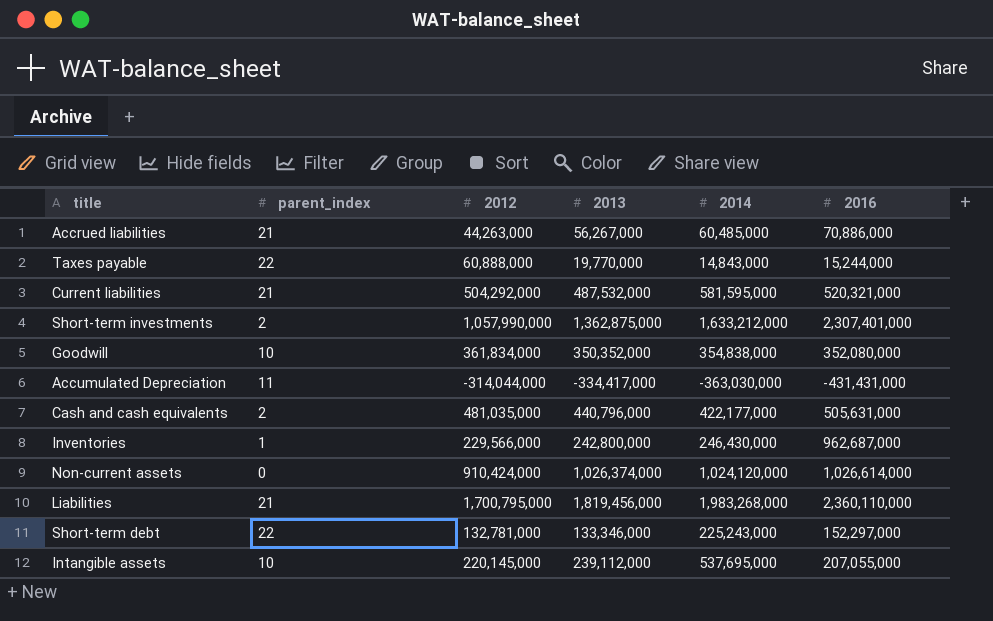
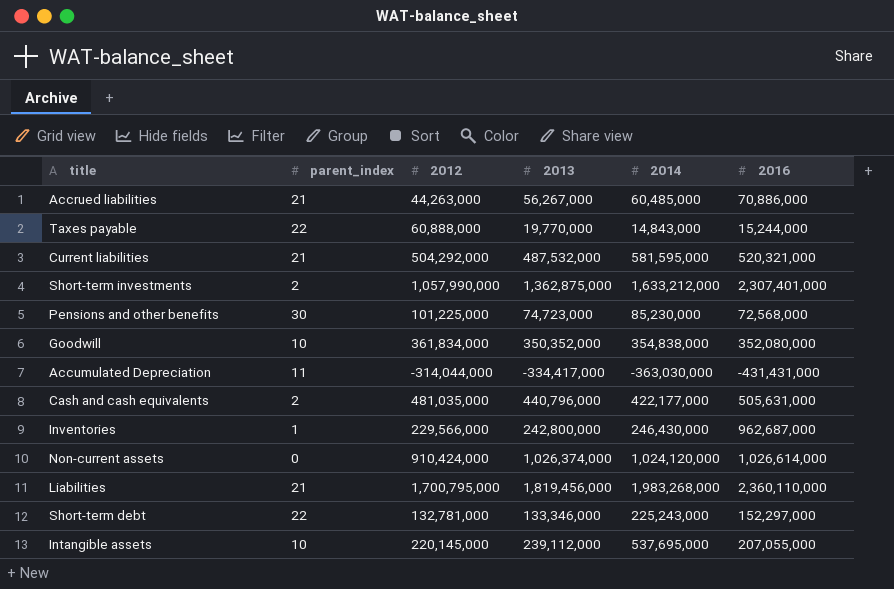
row Pensions and other benefits: none -> 30 | 101,225,000 | 74,723,000 | 85,230,000 | 72,568,000

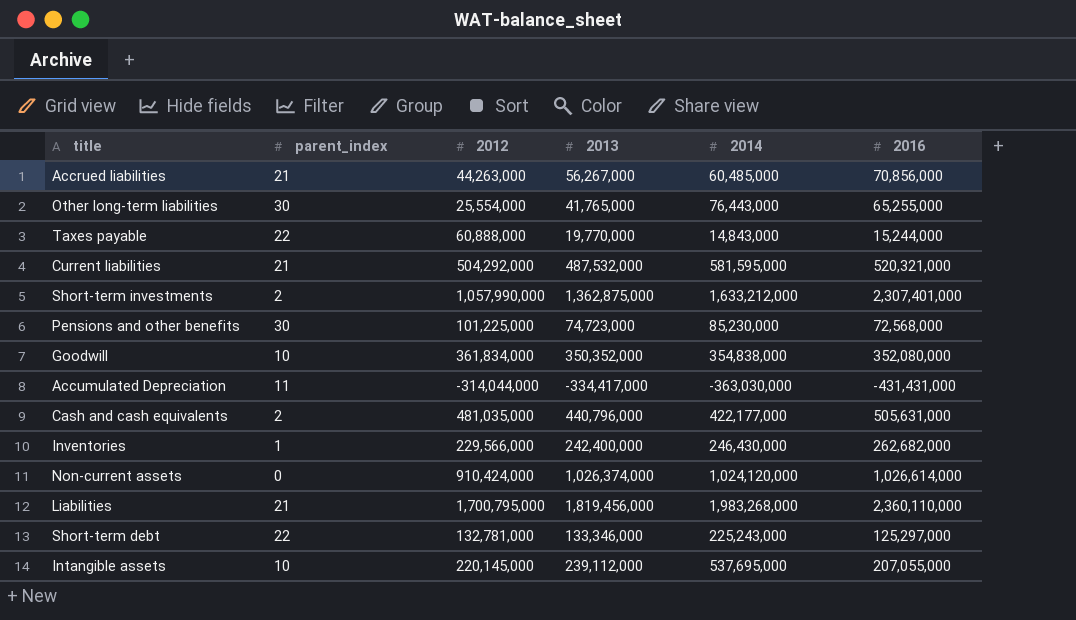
Accrued liabilities | 2016: 70,886,000 -> 70,856,000
row Other long-term liabilities: none -> 30 | 25,554,000 | 41,765,000 | 76,443,000 | 65,255,000
Inventories | 2013: 242,800,000 -> 242,400,000
Inventories | 2016: 962,687,000 -> 262,682,000
Short-term debt | 2016: 152,297,000 -> 125,297,000

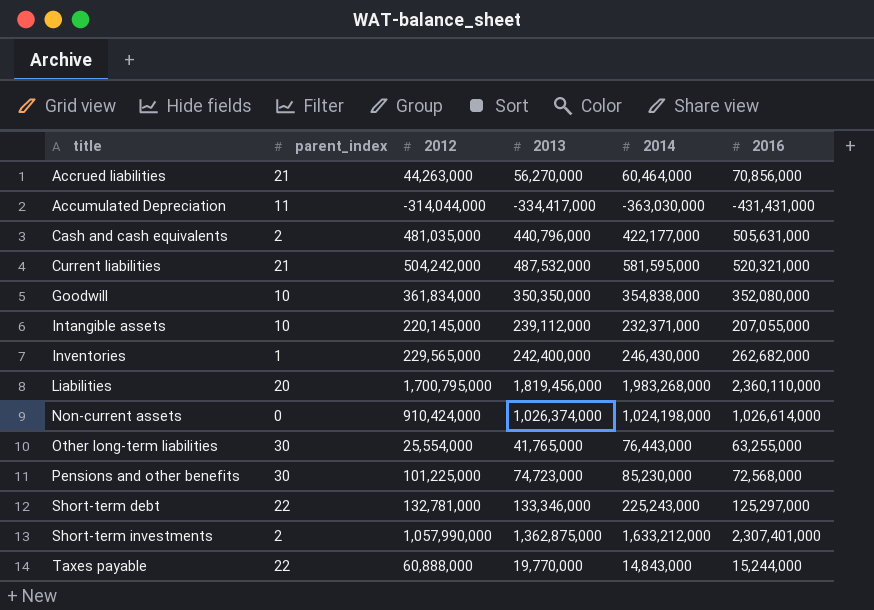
row order: none -> title ascending
Accrued liabilities | 2013: 56,267,000 -> 56,270,000
Accrued liabilities | 2014: 60,485,000 -> 60,464,000
Current liabilities | 2012: 504,292,000 -> 504,242,000
Goodwill | 2013: 350,352,000 -> 350,350,000
Intangible assets | 2014: 537,695,000 -> 232,371,000
Inventories | 2012: 229,566,000 -> 229,565,000
Liabilities | parent_index: 21 -> 20
Non-current assets | 2014: 1,024,120,000 -> 1,024,198,000
Other long-term liabilities | 2016: 65,255,000 -> 63,255,000

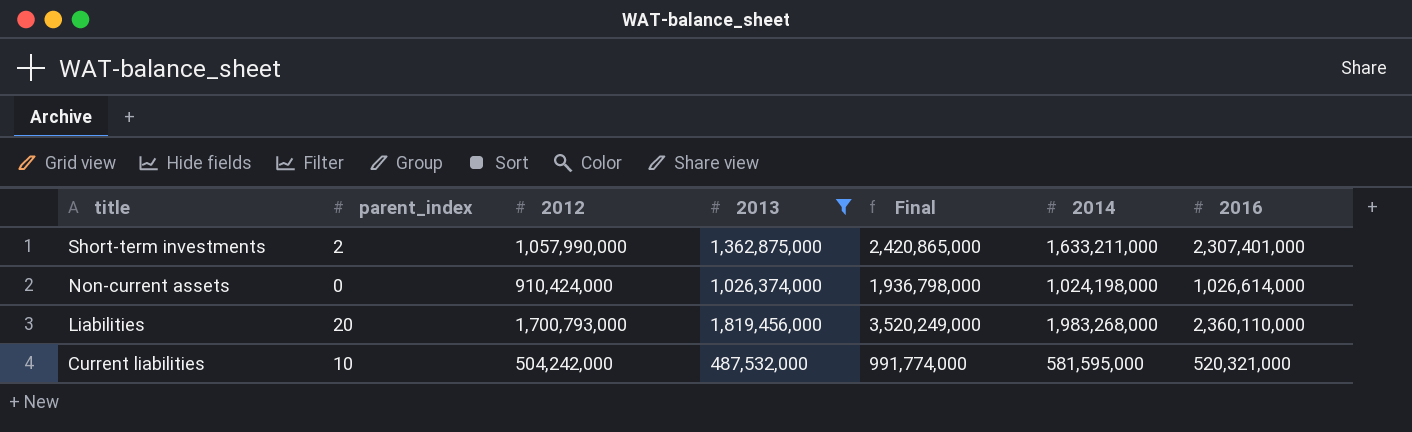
filter: none -> 2013 >= 487,532,000
row order: title ascending -> title descending
column Final | formula: none -> [2012] + [2013]
Short-term investments | 2014: 1,633,212,000 -> 1,633,211,000
Liabilities | 2012: 1,700,795,000 -> 1,700,793,000
Current liabilities | parent_index: 21 -> 10

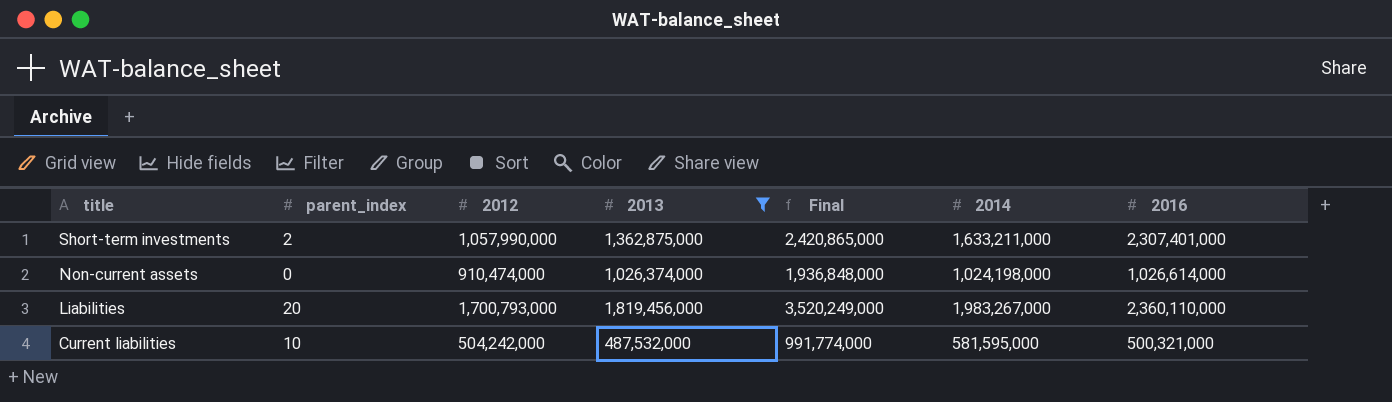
Non-current assets | 2012: 910,424,000 -> 910,474,000
Non-current assets | Final: 1,936,798,000 -> 1,936,848,000
Liabilities | 2014: 1,983,268,000 -> 1,983,267,000
Current liabilities | 2016: 520,321,000 -> 500,321,000

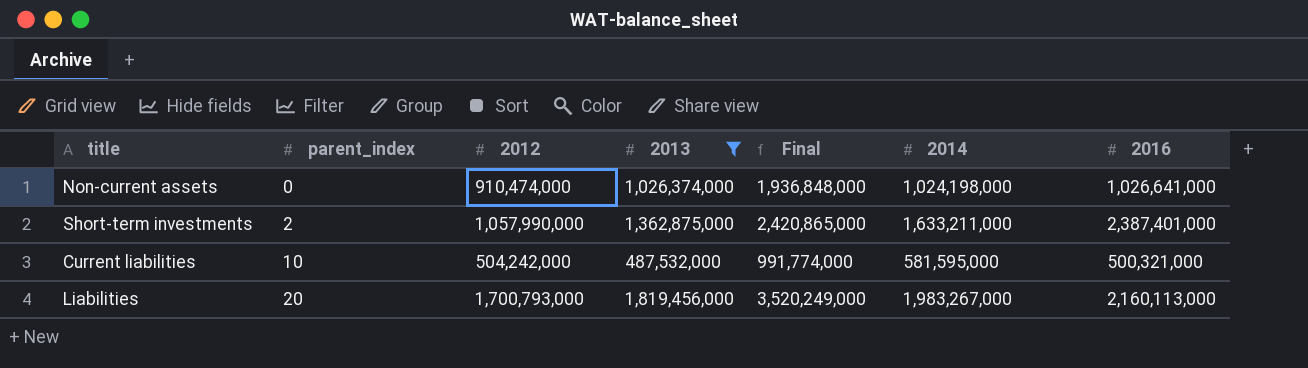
row order: title descending -> parent_index ascending
Non-current assets | 2016: 1,026,614,000 -> 1,026,641,000
Short-term investments | 2016: 2,307,401,000 -> 2,387,401,000
Liabilities | 2016: 2,360,110,000 -> 2,160,113,000

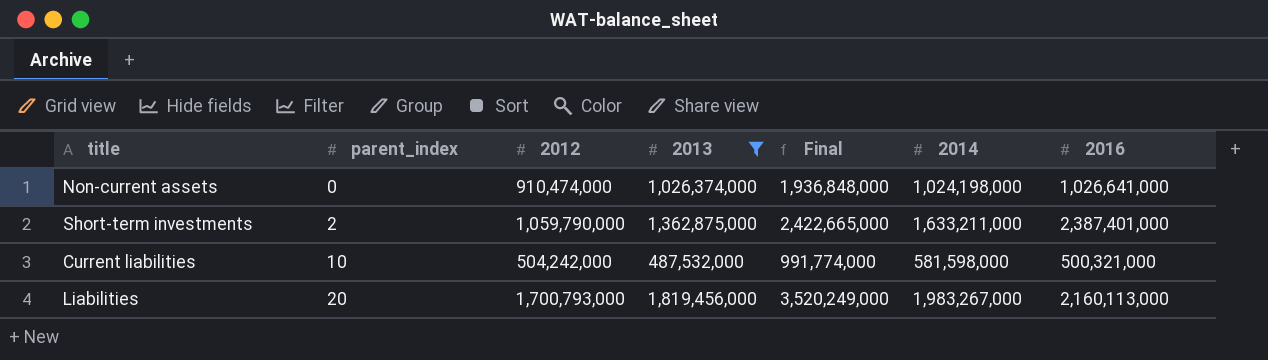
Short-term investments | 2012: 1,057,990,000 -> 1,059,790,000
Short-term investments | Final: 2,420,865,000 -> 2,422,665,000
Current liabilities | 2014: 581,595,000 -> 581,598,000

